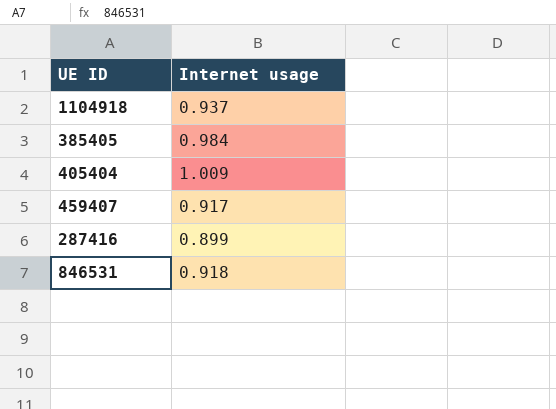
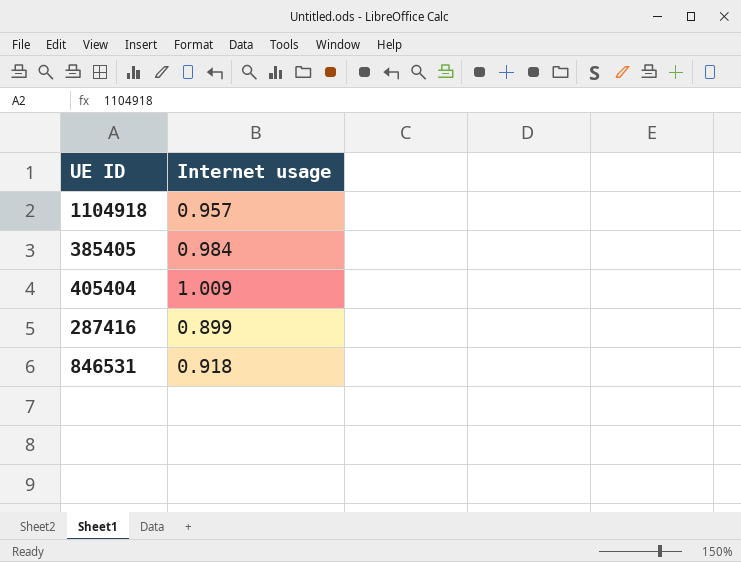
row 459407: 0.917 -> none
1104918 | Internet usage: 0.937 -> 0.957

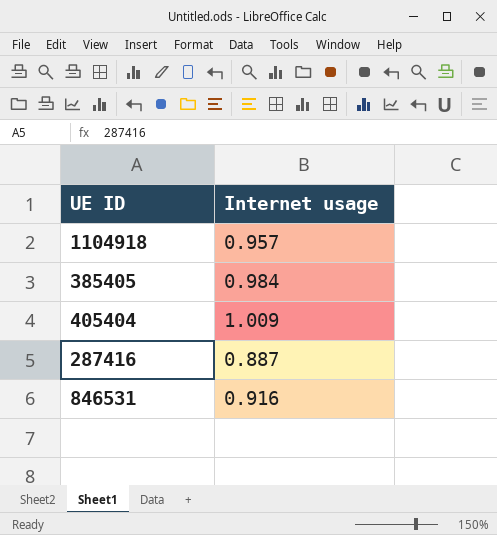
287416 | Internet usage: 0.899 -> 0.887
846531 | Internet usage: 0.918 -> 0.916

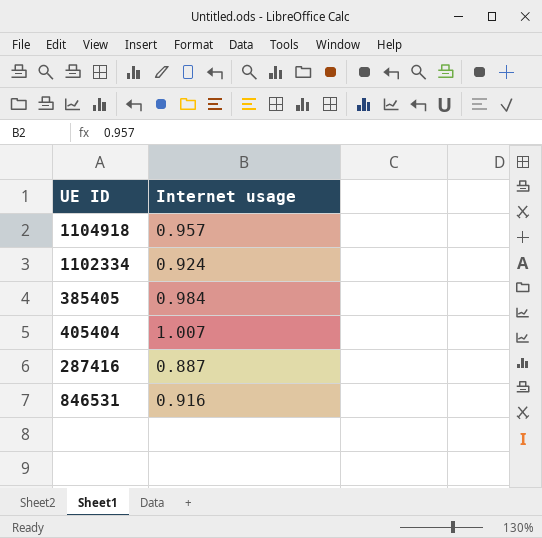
row 1102334: none -> 0.924
405404 | Internet usage: 1.009 -> 1.007

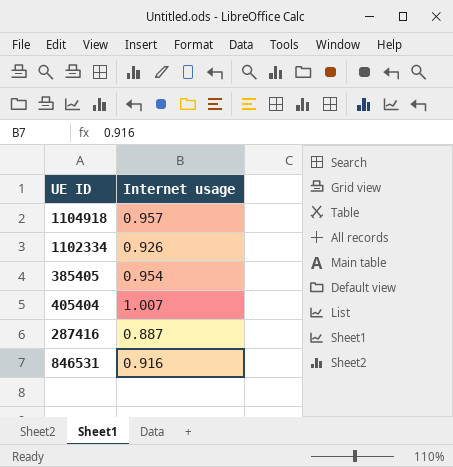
1102334 | Internet usage: 0.924 -> 0.926
385405 | Internet usage: 0.984 -> 0.954

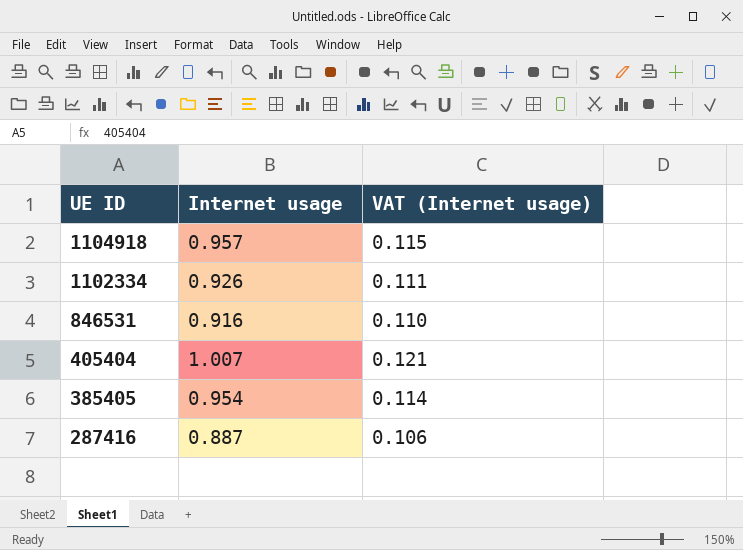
row order: none -> UE ID descending
column VAT (Internet usage) | formula: none -> [Internet usage] * 0.12

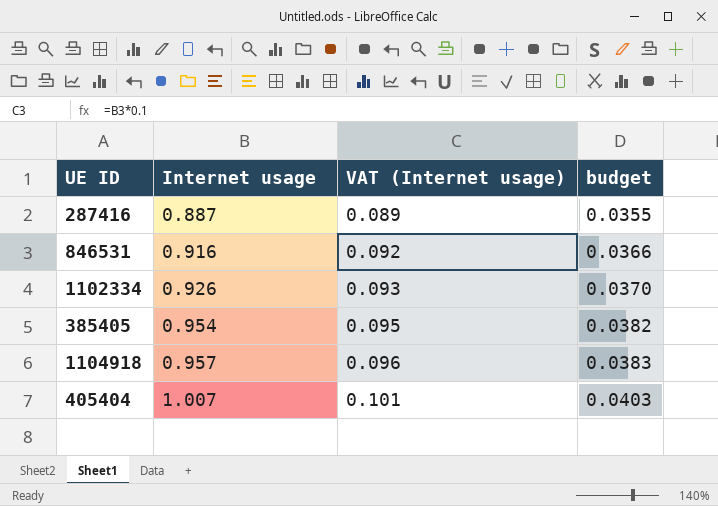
row order: UE ID descending -> Internet usage ascending
column VAT (Internet usage) | formula: [Internet usage] * 0.12 -> [Internet usage] * 0.1
column budget | formula: none -> [Internet usage] * 0.04

